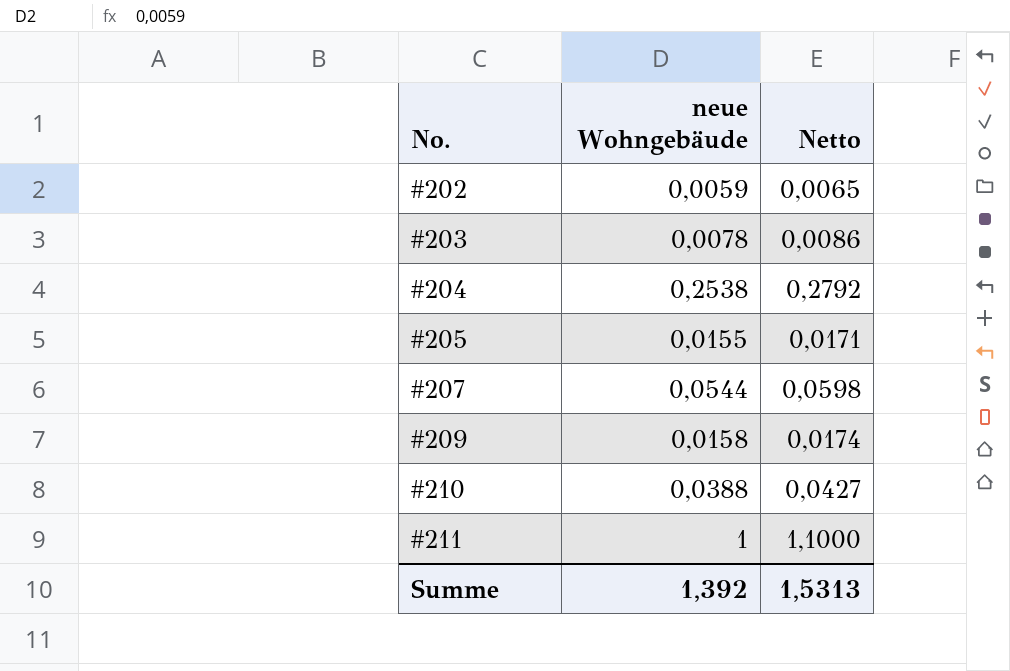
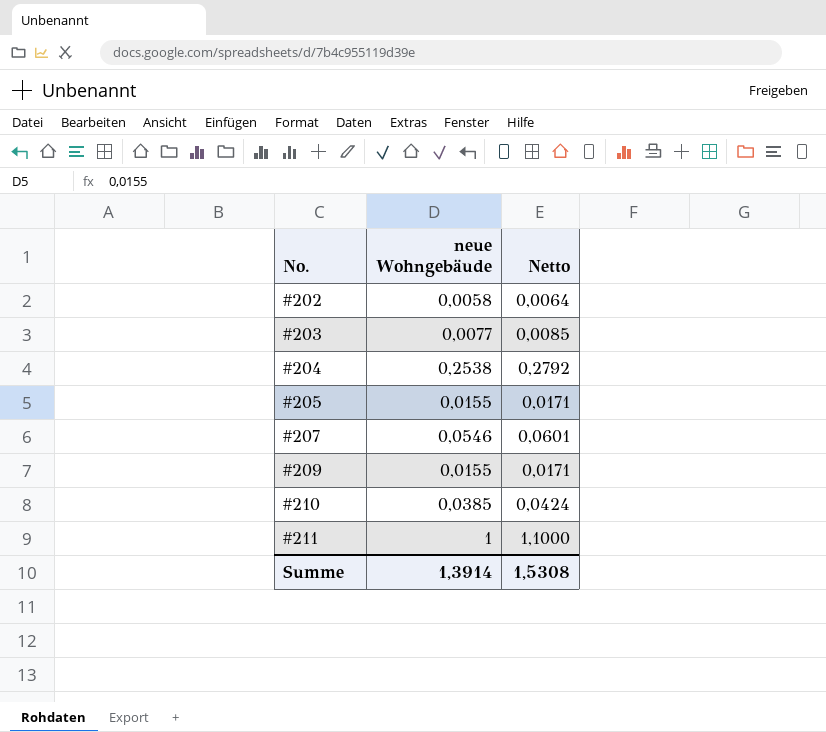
#202 | neue Wohngebäude: 0,0059 -> 0,0058
#202 | Netto: 0,0065 -> 0,0064
#203 | neue Wohngebäude: 0,0078 -> 0,0077
#203 | Netto: 0,0086 -> 0,0085
#207 | neue Wohngebäude: 0,0544 -> 0,0546
#207 | Netto: 0,0598 -> 0,0601
#209 | neue Wohngebäude: 0,0158 -> 0,0155
#209 | Netto: 0,0174 -> 0,0171
#210 | neue Wohngebäude: 0,0388 -> 0,0385
#210 | Netto: 0,0427 -> 0,0424
Summe | neue Wohngebäude: 1,392 -> 1,3914
Summe | Netto: 1,5313 -> 1,5308

